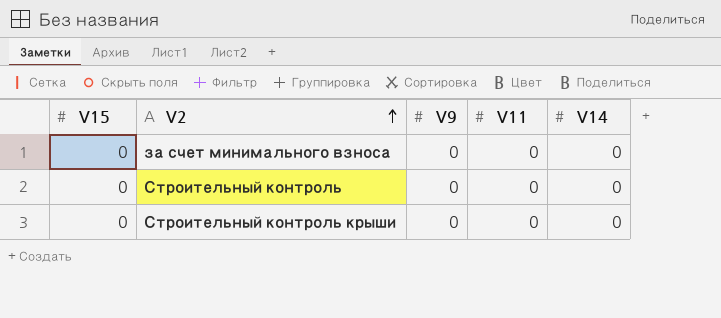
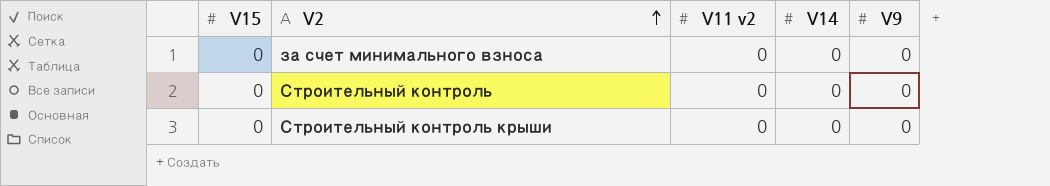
column name: V11 -> V11 v2
column V9 | position: 3 -> 5

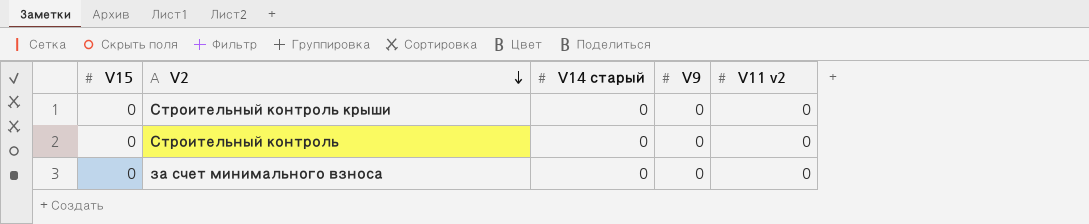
row order: V2 ascending -> V2 descending
column name: V14 -> V14 старый
column V11 v2 | position: 3 -> 5

